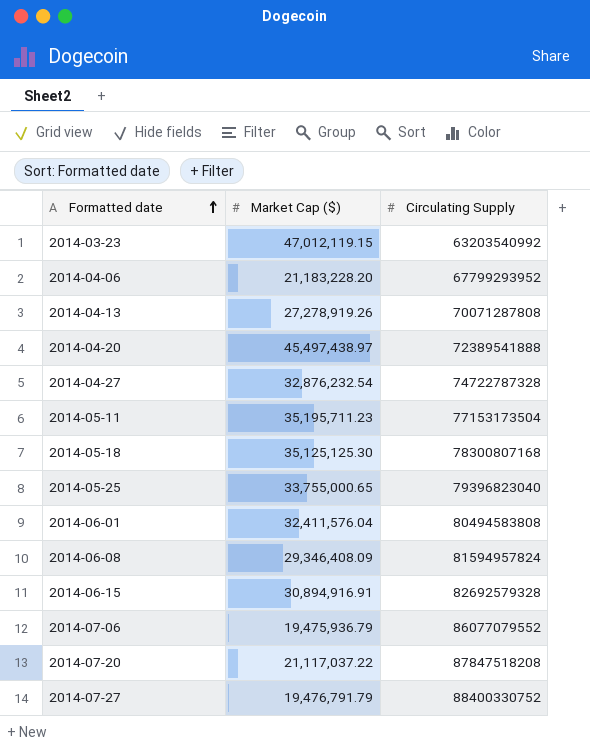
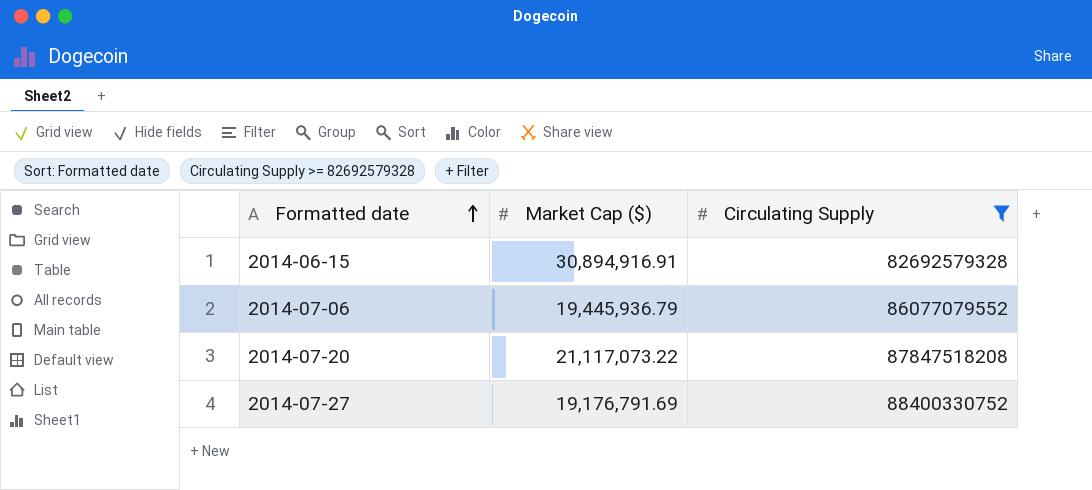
filter: none -> Circulating Supply >= 82692579328
2014-07-06 | Market Cap ($): 19,475,936.79 -> 19,445,936.79
2014-07-20 | Market Cap ($): 21,117,037.22 -> 21,117,073.22
2014-07-27 | Market Cap ($): 19,476,791.79 -> 19,176,791.69

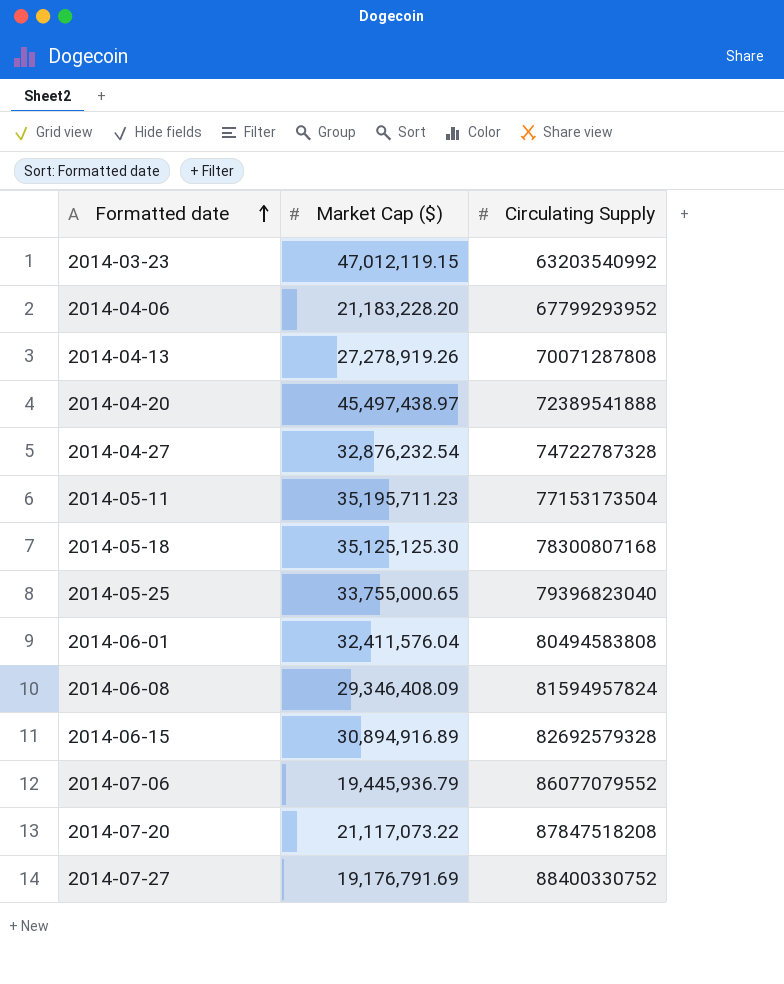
filter: Circulating Supply >= 82692579328 -> none
2014-06-15 | Market Cap ($): 30,894,916.91 -> 30,894,916.89

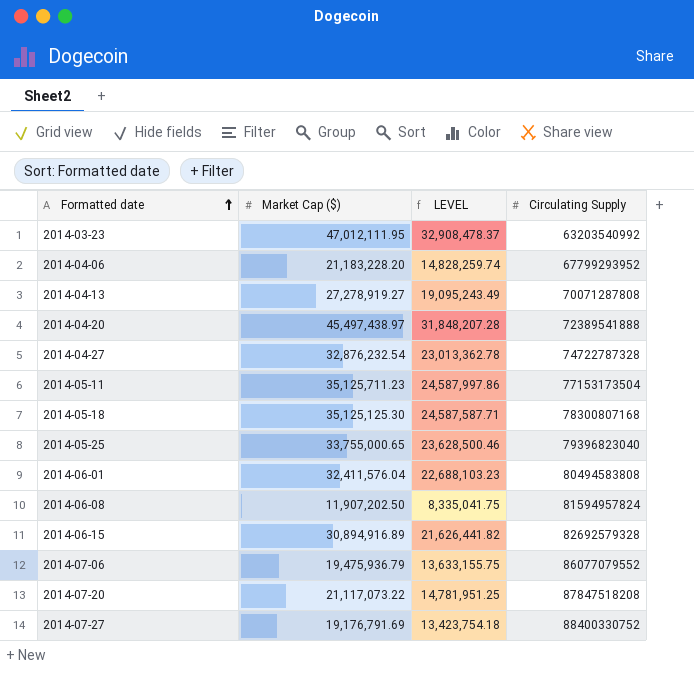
column LEVEL | formula: none -> [Market Cap ($)] * 0.7
2014-03-23 | Market Cap ($): 47,012,119.15 -> 47,012,111.95
2014-04-13 | Market Cap ($): 27,278,919.26 -> 27,278,919.27
2014-05-11 | Market Cap ($): 35,195,711.23 -> 35,125,711.23
2014-06-08 | Market Cap ($): 29,346,408.09 -> 11,907,202.50
2014-07-06 | Market Cap ($): 19,445,936.79 -> 19,475,936.79

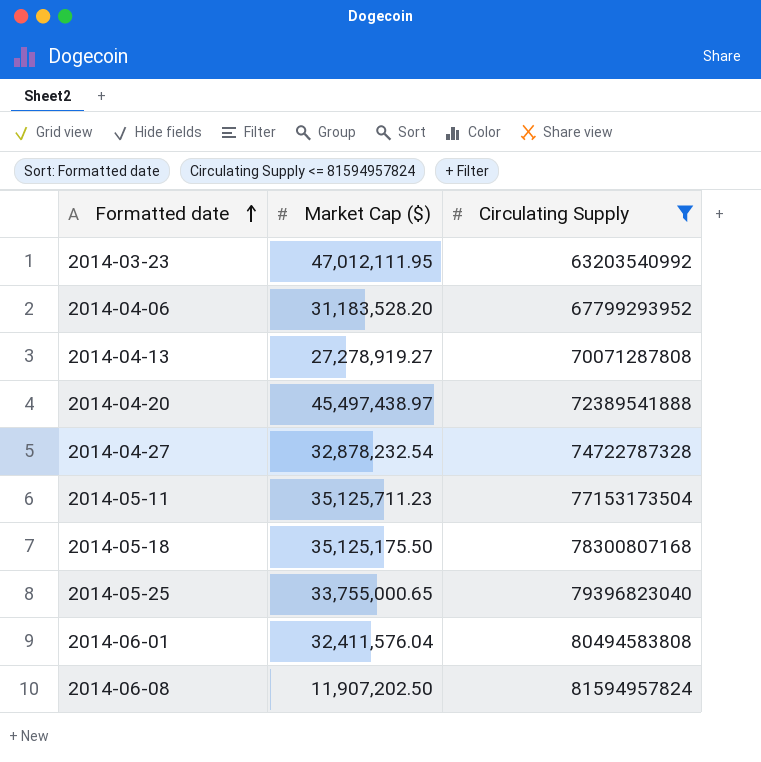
filter: none -> Circulating Supply <= 81594957824
column LEVEL | formula: [Market Cap ($)] * 0.7 -> none
2014-04-06 | Market Cap ($): 21,183,228.20 -> 31,183,528.20
2014-04-27 | Market Cap ($): 32,876,232.54 -> 32,878,232.54
2014-05-18 | Market Cap ($): 35,125,125.30 -> 35,125,175.50

